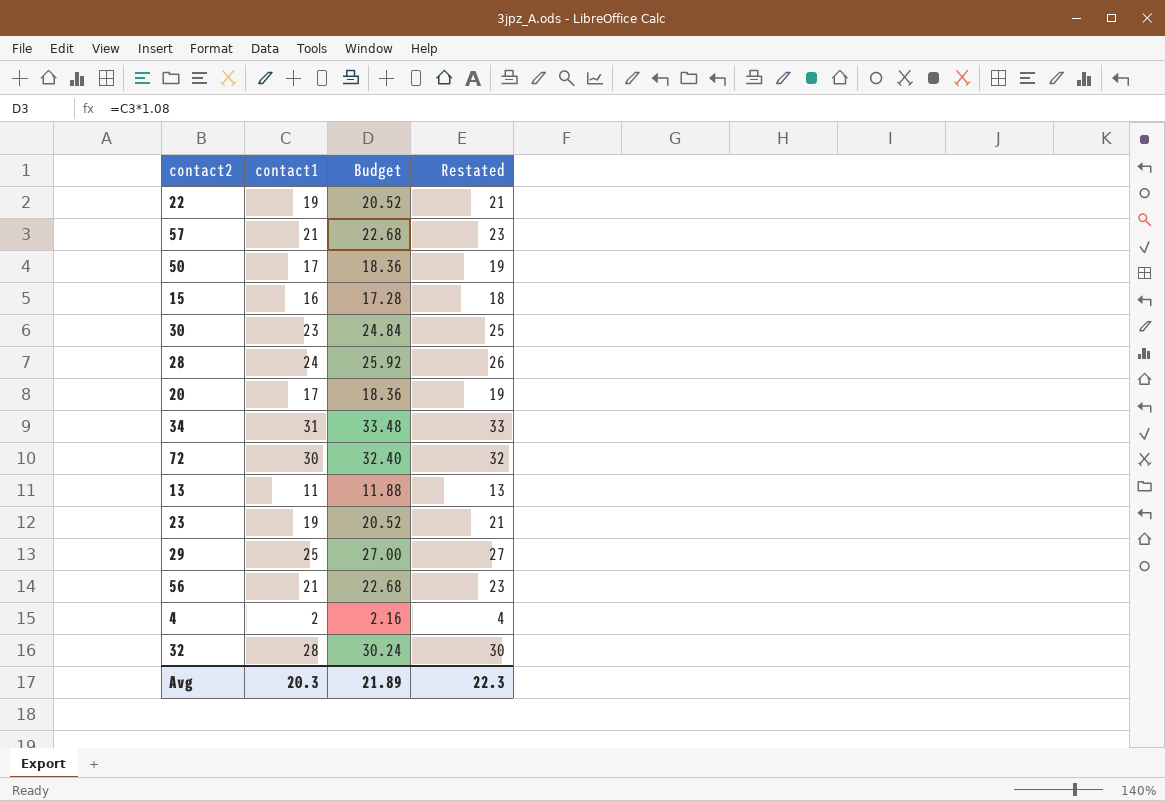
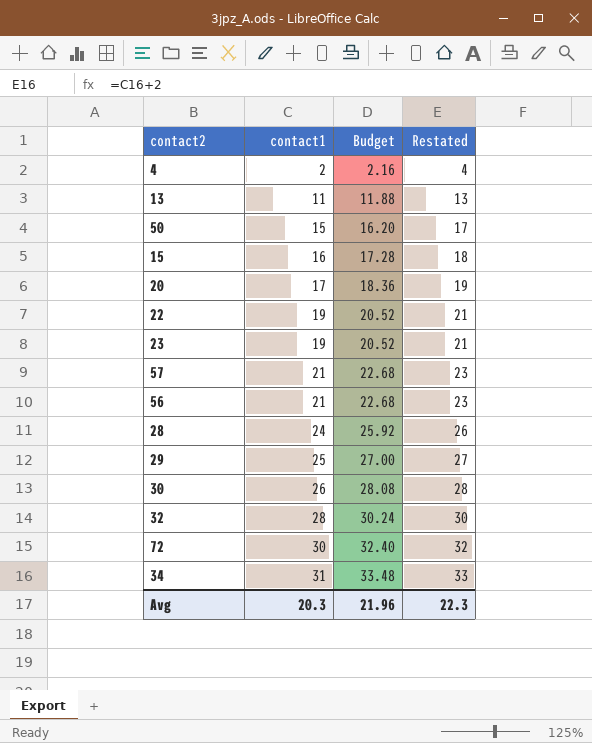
row order: none -> contact1 ascending
50 | contact1: 17 -> 15
50 | Budget: 18.36 -> 16.20
50 | Restated: 19 -> 17
30 | contact1: 23 -> 26
30 | Budget: 24.84 -> 28.08
30 | Restated: 25 -> 28
Avg | Budget: 21.89 -> 21.96

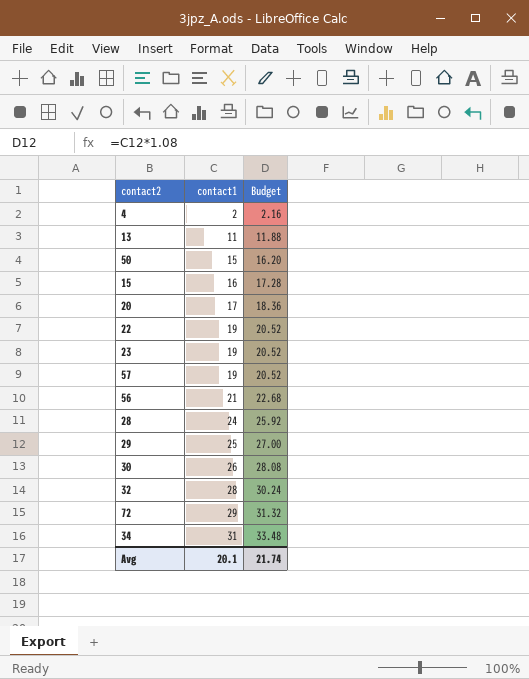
column Restated | formula: [contact1] + 2 -> none
57 | contact1: 21 -> 19
57 | Budget: 22.68 -> 20.52
72 | contact1: 30 -> 29
72 | Budget: 32.40 -> 31.32
Avg | contact1: 20.3 -> 20.1
Avg | Budget: 21.96 -> 21.74

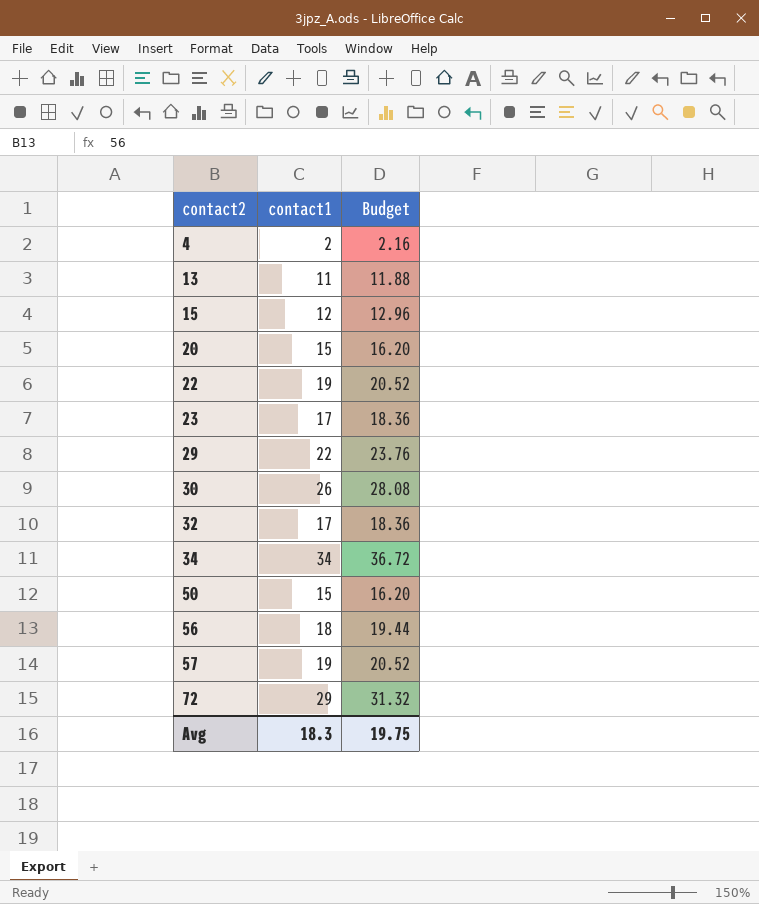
row order: contact1 ascending -> contact2 ascending
row 28: 24 | 25.92 -> none
15 | contact1: 16 -> 12
15 | Budget: 17.28 -> 12.96
20 | contact1: 17 -> 15
20 | Budget: 18.36 -> 16.20
23 | contact1: 19 -> 17
23 | Budget: 20.52 -> 18.36
29 | contact1: 25 -> 22
29 | Budget: 27.00 -> 23.76
32 | contact1: 28 -> 17
32 | Budget: 30.24 -> 18.36
34 | contact1: 31 -> 34
34 | Budget: 33.48 -> 36.72
56 | contact1: 21 -> 18
56 | Budget: 22.68 -> 19.44
Avg | contact1: 20.1 -> 18.3
Avg | Budget: 21.74 -> 19.75

